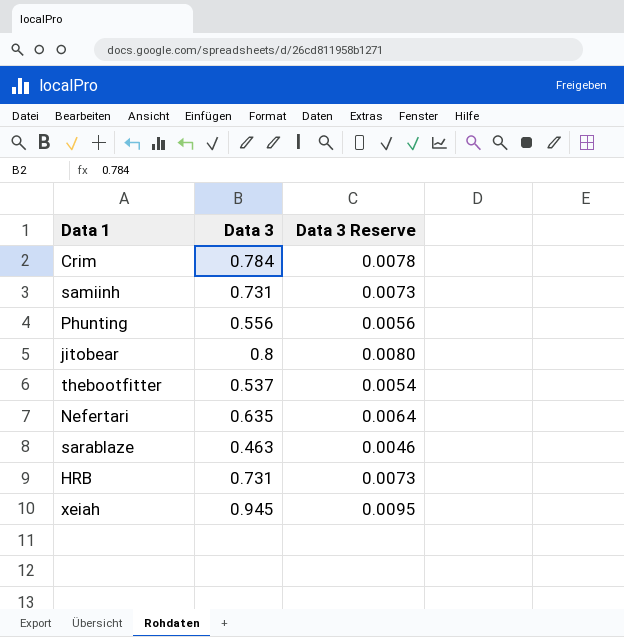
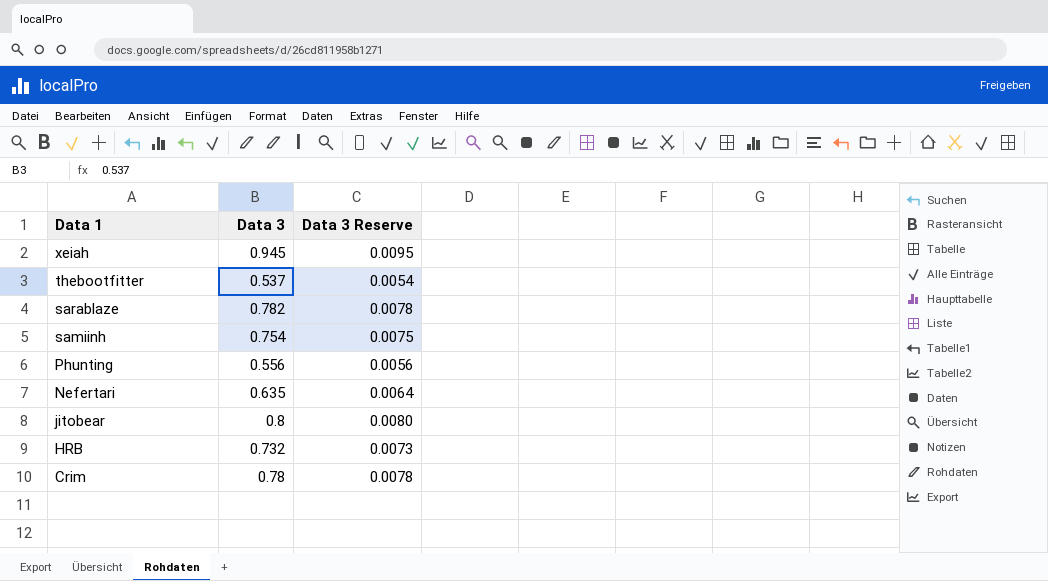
row order: none -> Data 1 descending
sarablaze | Data 3: 0.463 -> 0.782
sarablaze | Data 3 Reserve: 0.0046 -> 0.0078
samiinh | Data 3: 0.731 -> 0.754
samiinh | Data 3 Reserve: 0.0073 -> 0.0075
HRB | Data 3: 0.731 -> 0.732
Crim | Data 3: 0.784 -> 0.78

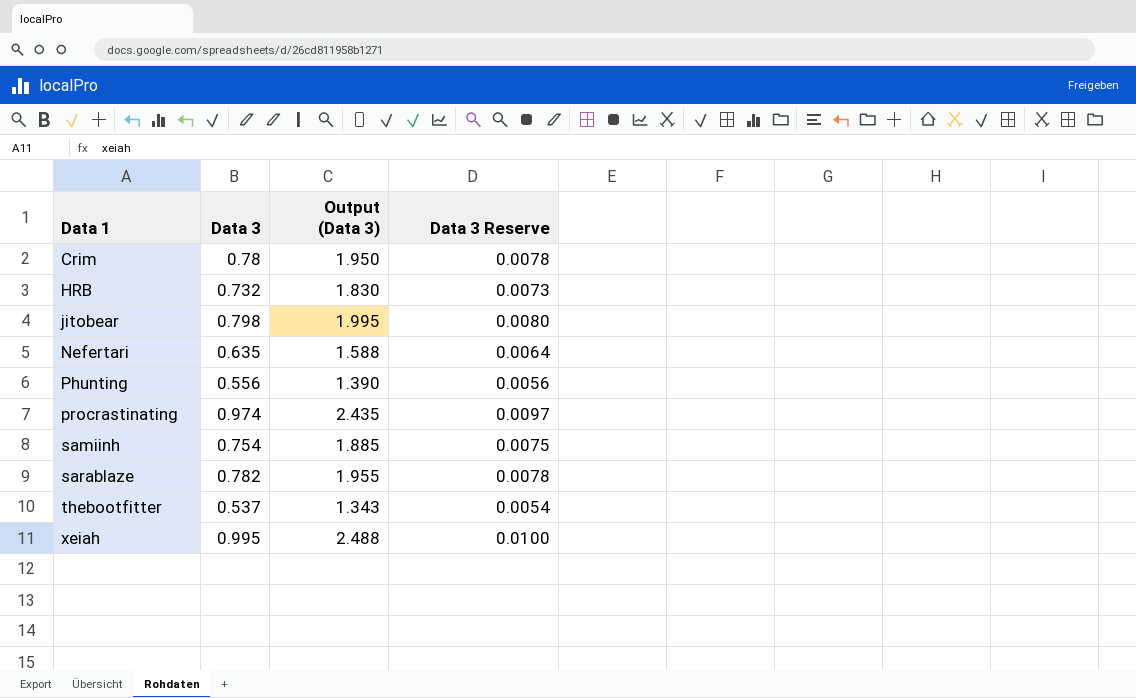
row order: Data 1 descending -> Data 1 ascending
column Output (Data 3) | formula: none -> [Data 3] * 2.5
jitobear | Data 3: 0.8 -> 0.798
row procrastinating: none -> 0.974 | 2.435 | 0.0097
xeiah | Data 3: 0.945 -> 0.995
xeiah | Data 3 Reserve: 0.0095 -> 0.0100

